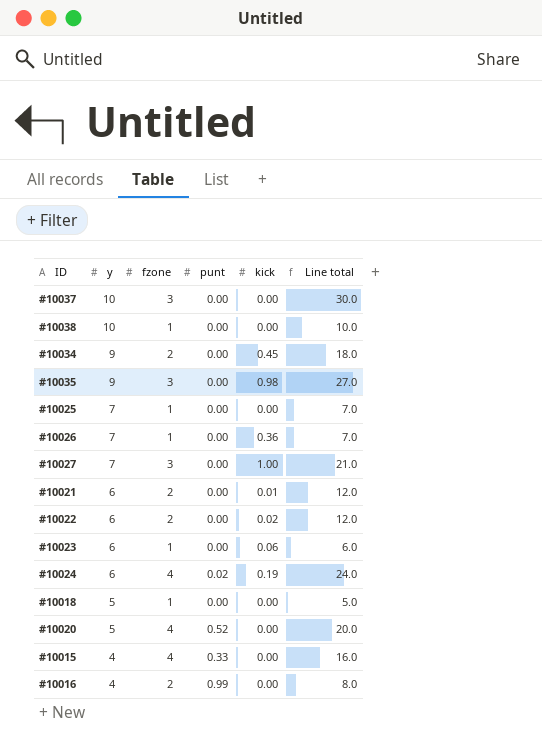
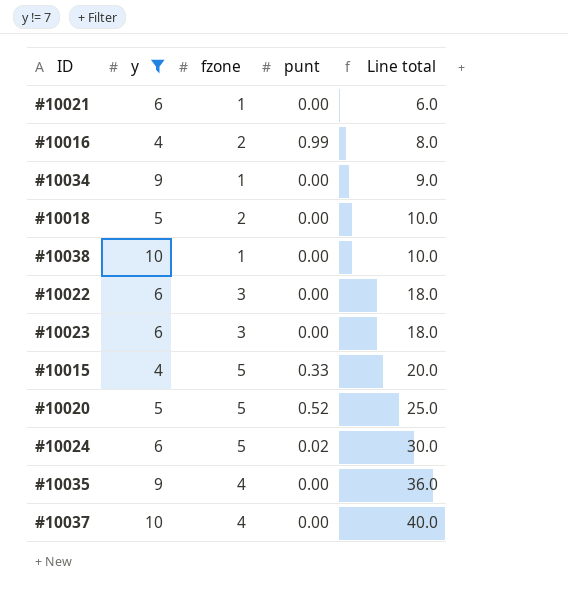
filter: none -> y != 7
row order: y descending -> Line total ascending
column kick | position: 5 -> none
#10021 | fzone: 2 -> 1
#10021 | Line total: 12.0 -> 6.0
#10034 | fzone: 2 -> 1
#10034 | Line total: 18.0 -> 9.0
#10018 | fzone: 1 -> 2
#10018 | Line total: 5.0 -> 10.0
#10022 | fzone: 2 -> 3
#10022 | Line total: 12.0 -> 18.0
#10023 | fzone: 1 -> 3
#10023 | Line total: 6.0 -> 18.0
#10015 | fzone: 4 -> 5
#10015 | Line total: 16.0 -> 20.0
#10020 | fzone: 4 -> 5
#10020 | Line total: 20.0 -> 25.0
#10024 | fzone: 4 -> 5
#10024 | Line total: 24.0 -> 30.0
#10035 | fzone: 3 -> 4
#10035 | Line total: 27.0 -> 36.0
#10037 | fzone: 3 -> 4
#10037 | Line total: 30.0 -> 40.0

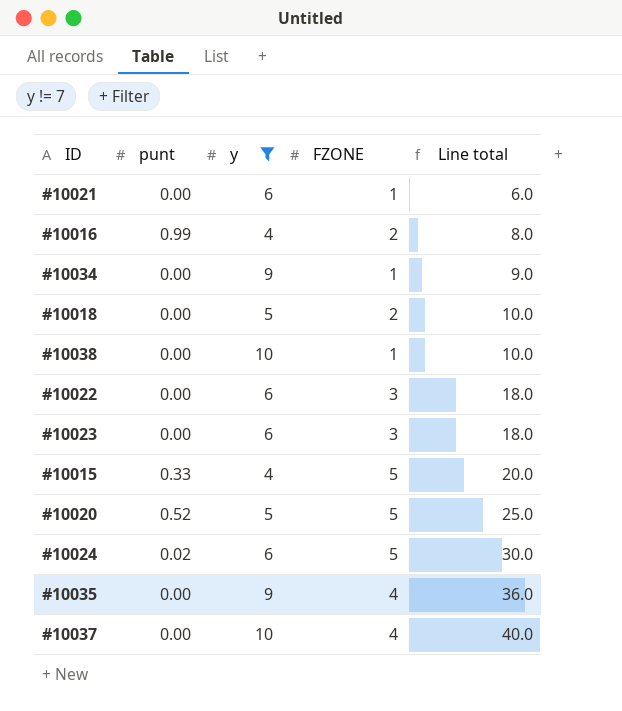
column punt | position: 4 -> 2
column name: fzone -> FZONE

